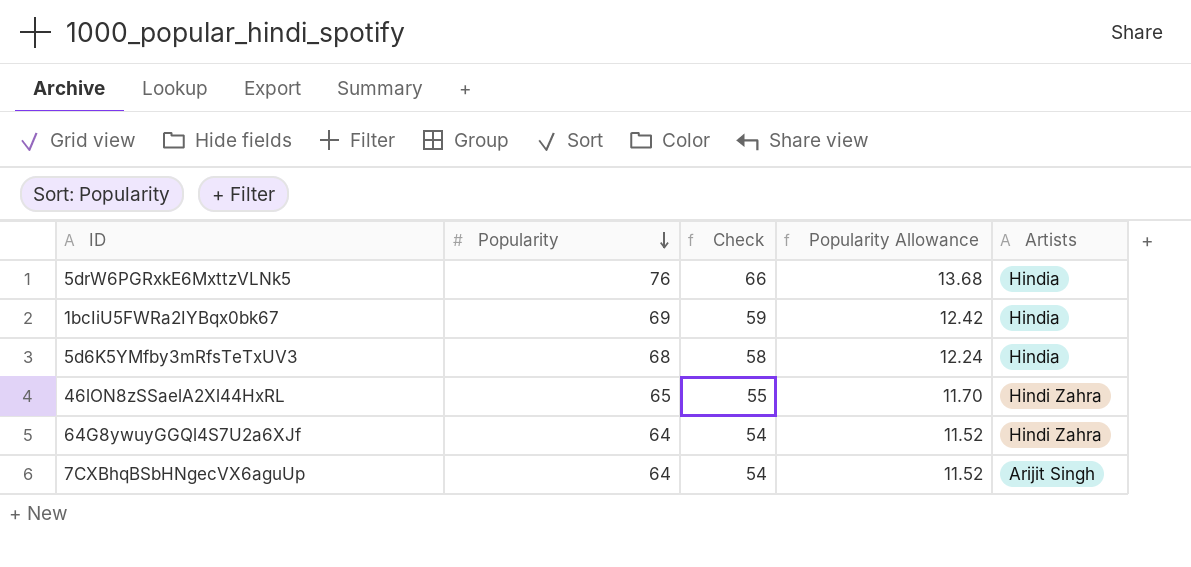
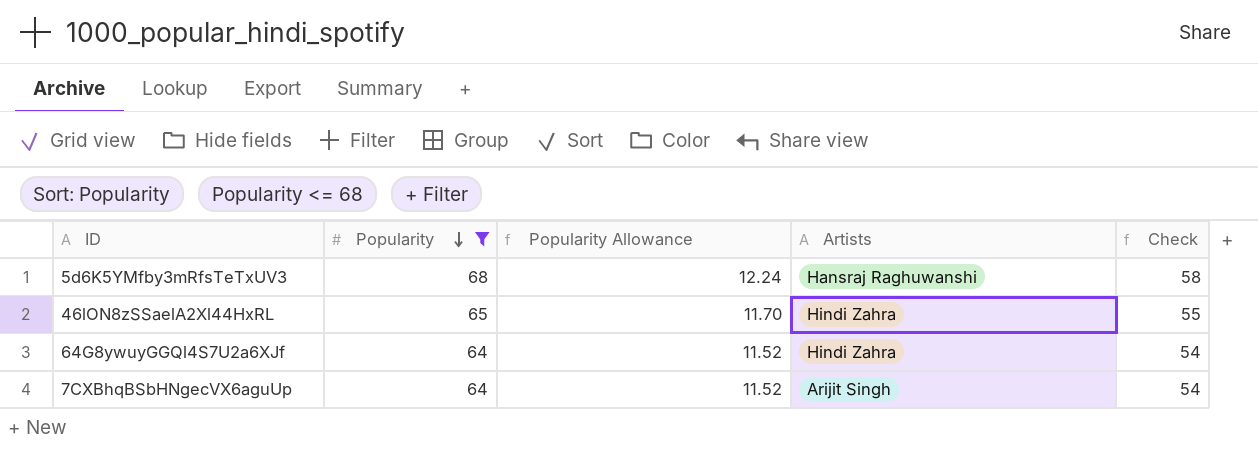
filter: none -> Popularity <= 68
column Check | position: 3 -> 5
5d6K5YMfby3mRfsTeTxUV3 | Artists: Hindia -> Hansraj Raghuwanshi

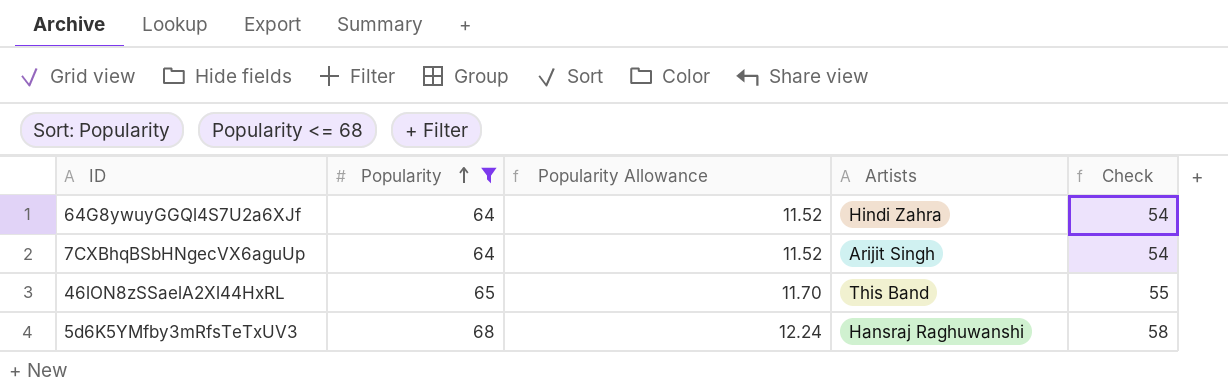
row order: Popularity descending -> Popularity ascending
46lON8zSSaelA2Xl44HxRL | Artists: Hindi Zahra -> This Band

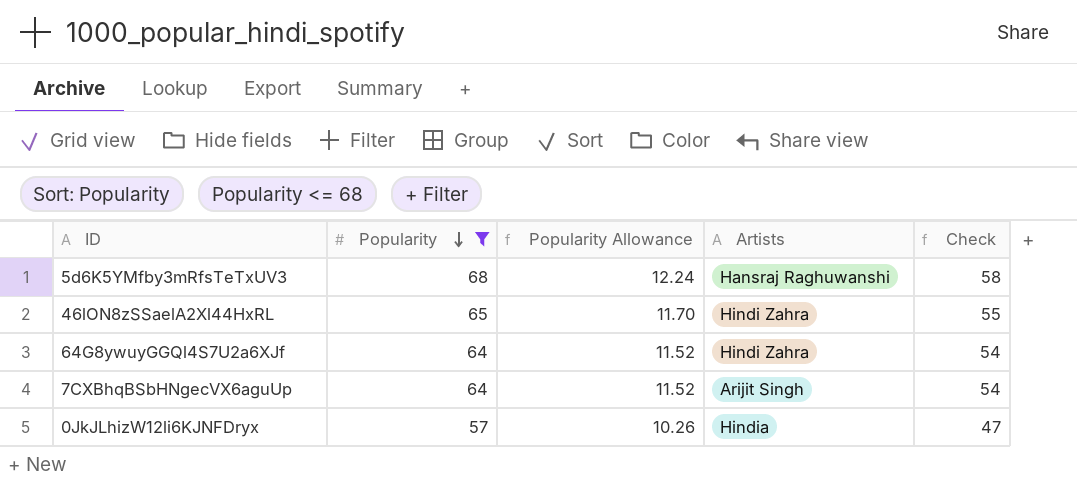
row order: Popularity ascending -> Popularity descending
46lON8zSSaelA2Xl44HxRL | Artists: This Band -> Hindi Zahra
row 0JkJLhizW12li6KJNFDryx: none -> 57 | 10.26 | Hindia | 47

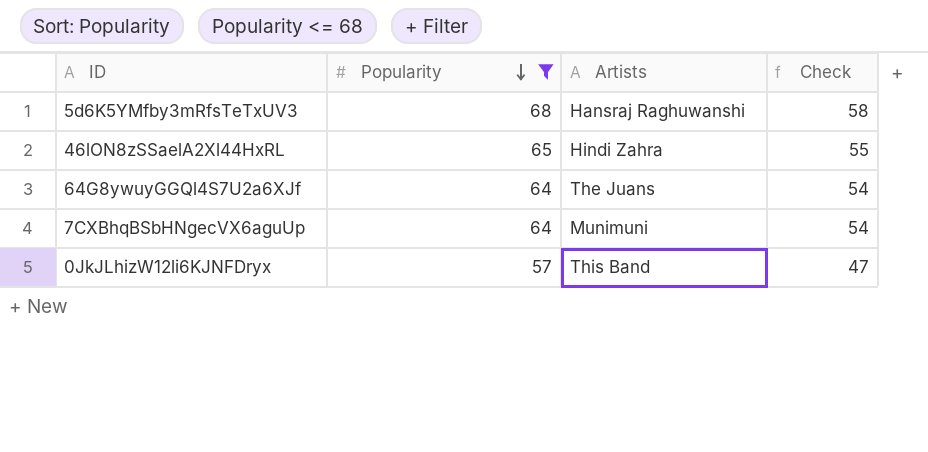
column Popularity Allowance | formula: [Popularity] * 0.18 -> none
64G8ywuyGGQl4S7U2a6XJf | Artists: Hindi Zahra -> The Juans
7CXBhqBSbHNgecVX6aguUp | Artists: Arijit Singh -> Munimuni
0JkJLhizW12li6KJNFDryx | Artists: Hindia -> This Band

